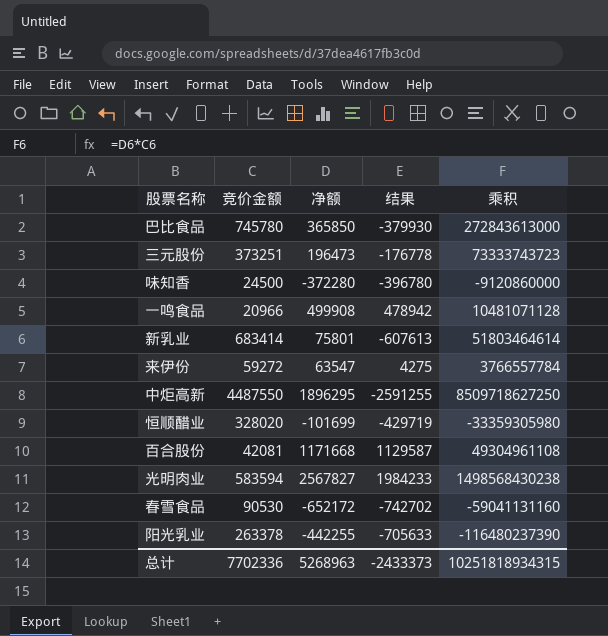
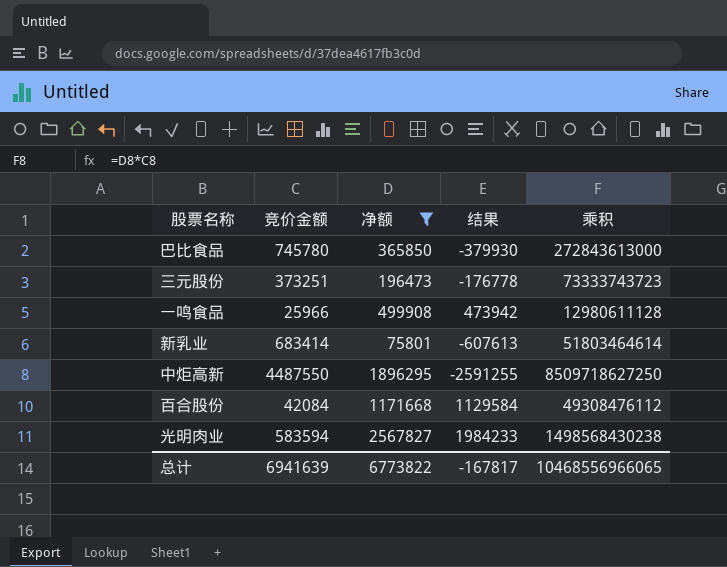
filter: none -> 净额 >= 75801
一鸣食品 | 竞价金额: 20966 -> 25966
一鸣食品 | 结果: 478942 -> 473942
一鸣食品 | 乘积: 10481071128 -> 12980611128
百合股份 | 竞价金额: 42081 -> 42084
百合股份 | 结果: 1129587 -> 1129584
百合股份 | 乘积: 49304961108 -> 49308476112
总计 | 竞价金额: 7702336 -> 6941639
总计 | 净额: 5268963 -> 6773822
总计 | 结果: -2433373 -> -167817
总计 | 乘积: 10251818934315 -> 10468556966065

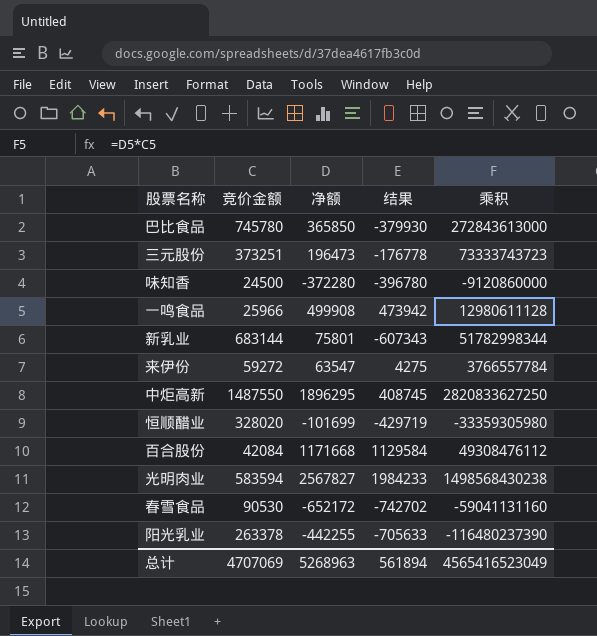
filter: 净额 >= 75801 -> none
新乳业 | 竞价金额: 683414 -> 683144
新乳业 | 结果: -607613 -> -607343
新乳业 | 乘积: 51803464614 -> 51782998344
中炬高新 | 竞价金额: 4487550 -> 1487550
中炬高新 | 结果: -2591255 -> 408745
中炬高新 | 乘积: 8509718627250 -> 2820833627250
总计 | 竞价金额: 6941639 -> 4707069
总计 | 净额: 6773822 -> 5268963
总计 | 结果: -167817 -> 561894
总计 | 乘积: 10468556966065 -> 4565416523049

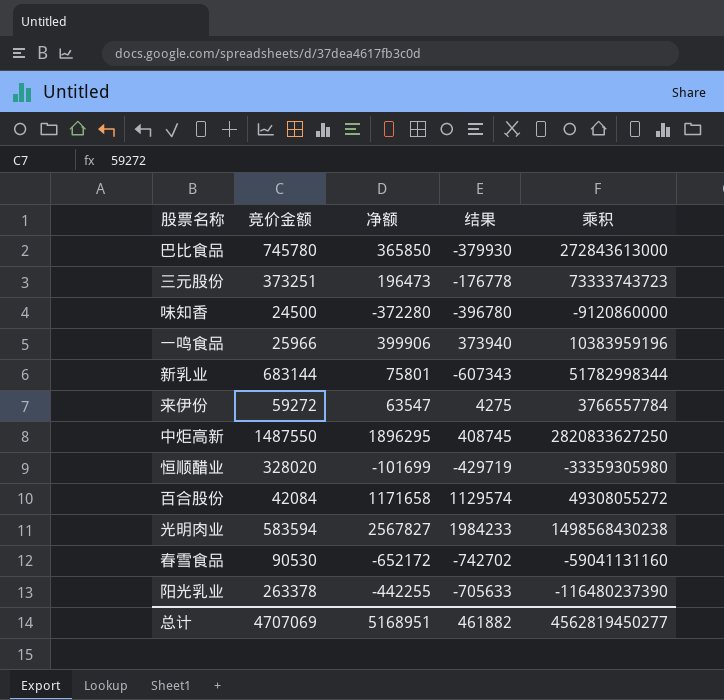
一鸣食品 | 净额: 499908 -> 399906
一鸣食品 | 结果: 473942 -> 373940
一鸣食品 | 乘积: 12980611128 -> 10383959196
百合股份 | 净额: 1171668 -> 1171658
百合股份 | 结果: 1129584 -> 1129574
百合股份 | 乘积: 49308476112 -> 49308055272
总计 | 净额: 5268963 -> 5168951
总计 | 结果: 561894 -> 461882
总计 | 乘积: 4565416523049 -> 4562819450277

